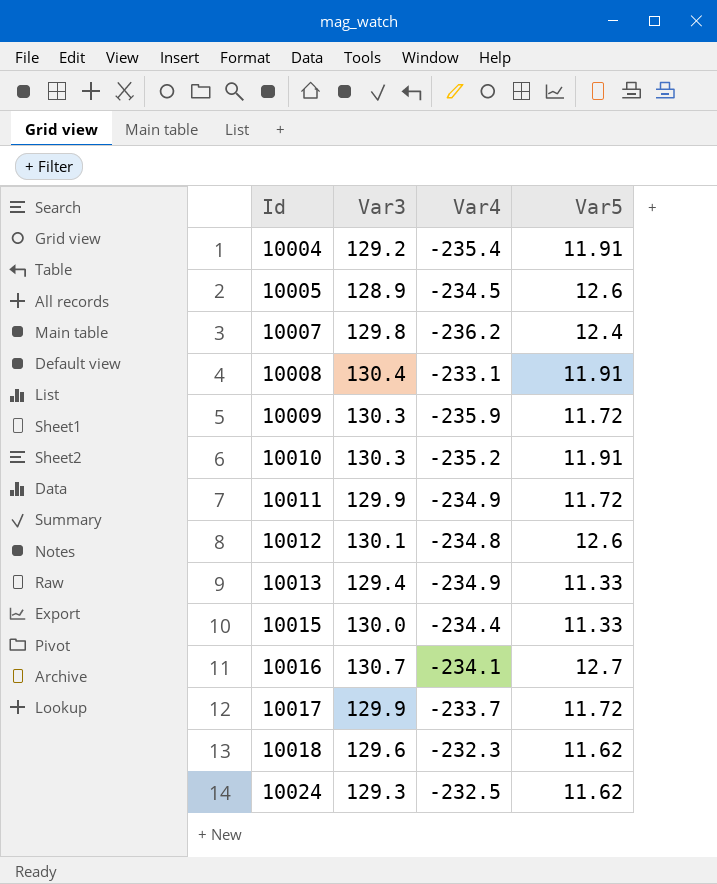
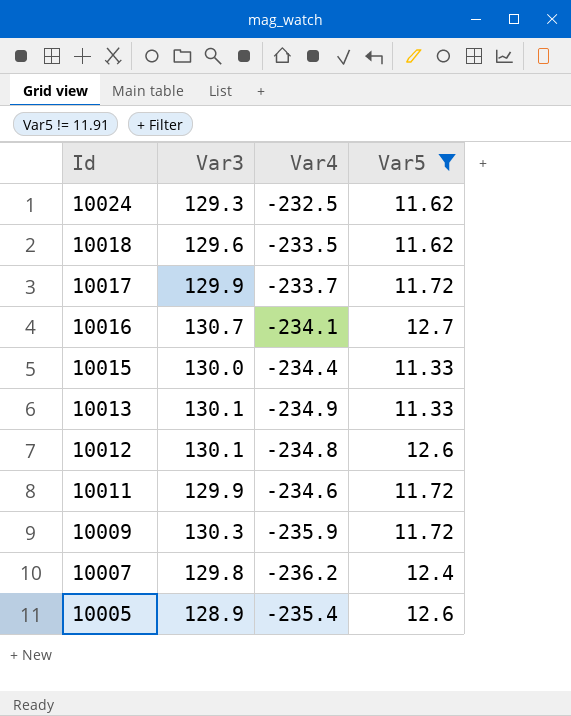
filter: none -> Var5 != 11.91
row order: Id ascending -> Id descending
10018 | Var4: -232.3 -> -233.5
10013 | Var3: 129.4 -> 130.1
10011 | Var4: -234.9 -> -234.6
10005 | Var4: -234.5 -> -235.4

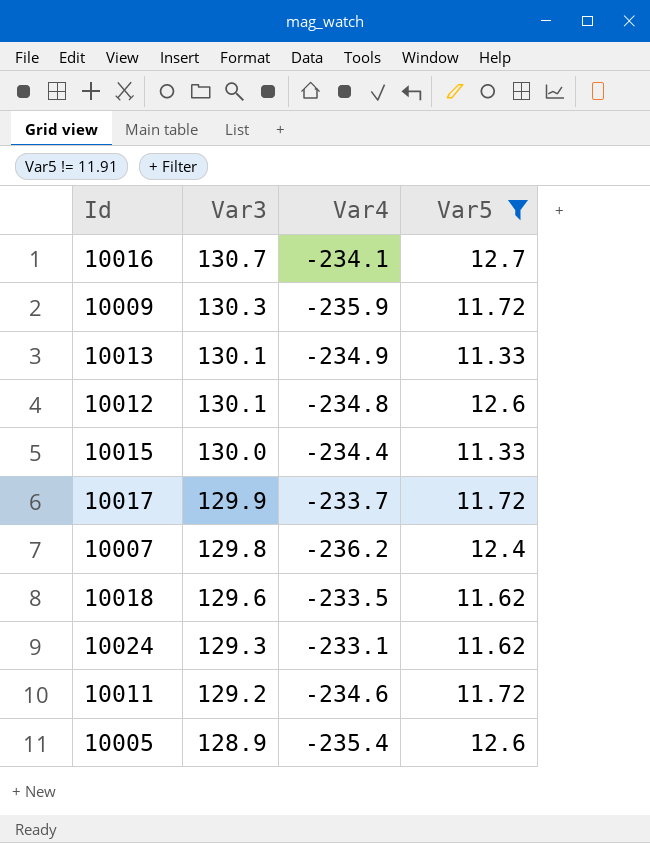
row order: Id descending -> Var3 descending
10024 | Var4: -232.5 -> -233.1
10011 | Var3: 129.9 -> 129.2

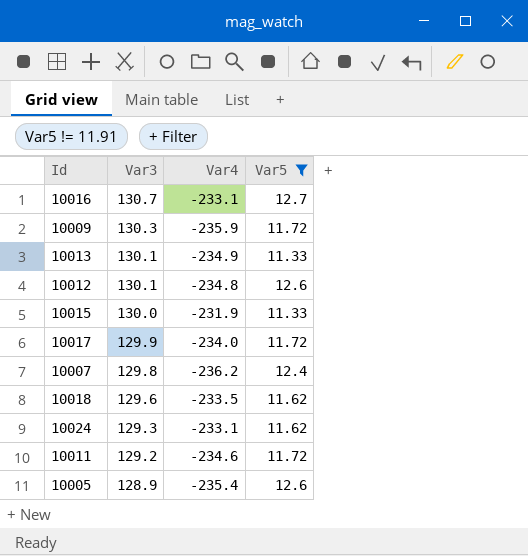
10016 | Var4: -234.1 -> -233.1
10015 | Var4: -234.4 -> -231.9
10017 | Var4: -233.7 -> -234.0

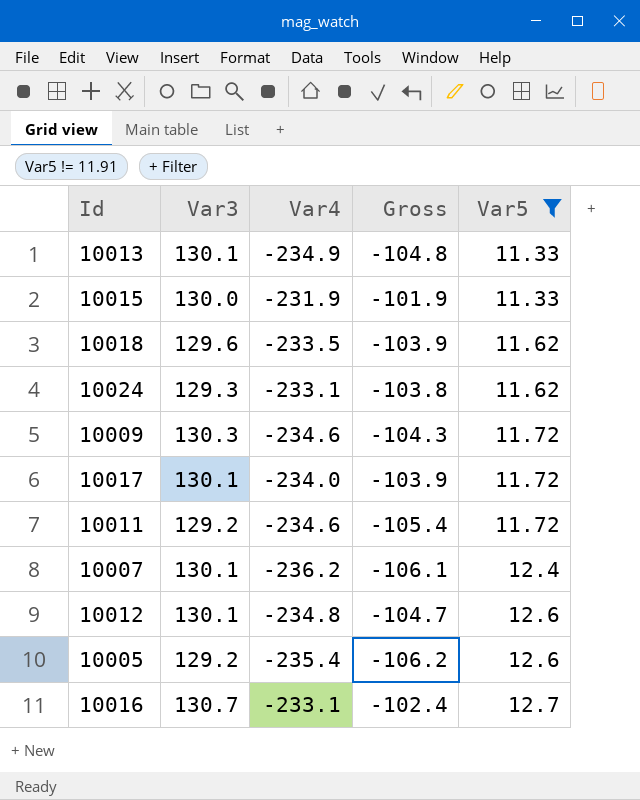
row order: Var3 descending -> Var5 ascending
column Gross | formula: none -> [Var3] + [Var4]
10009 | Var4: -235.9 -> -234.6
10017 | Var3: 129.9 -> 130.1
10007 | Var3: 129.8 -> 130.1
10005 | Var3: 128.9 -> 129.2

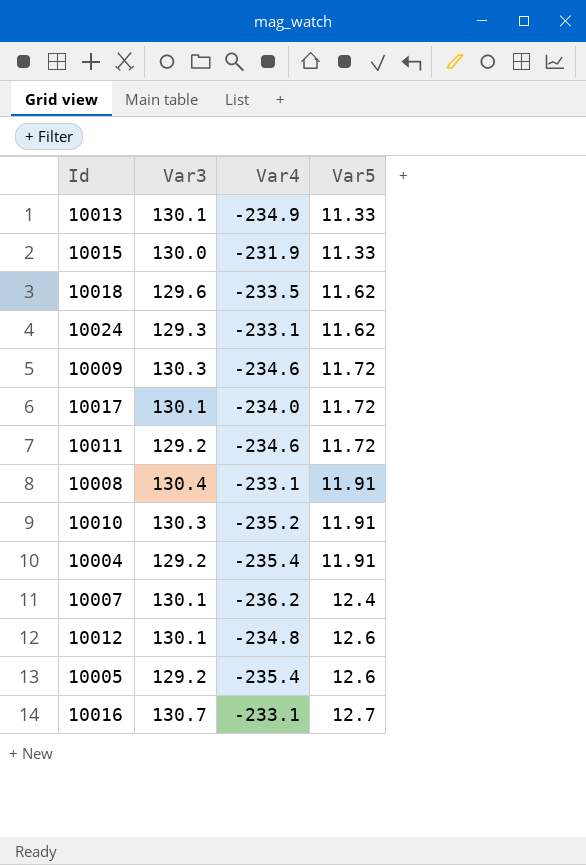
filter: Var5 != 11.91 -> none
column Gross | formula: [Var3] + [Var4] -> none

